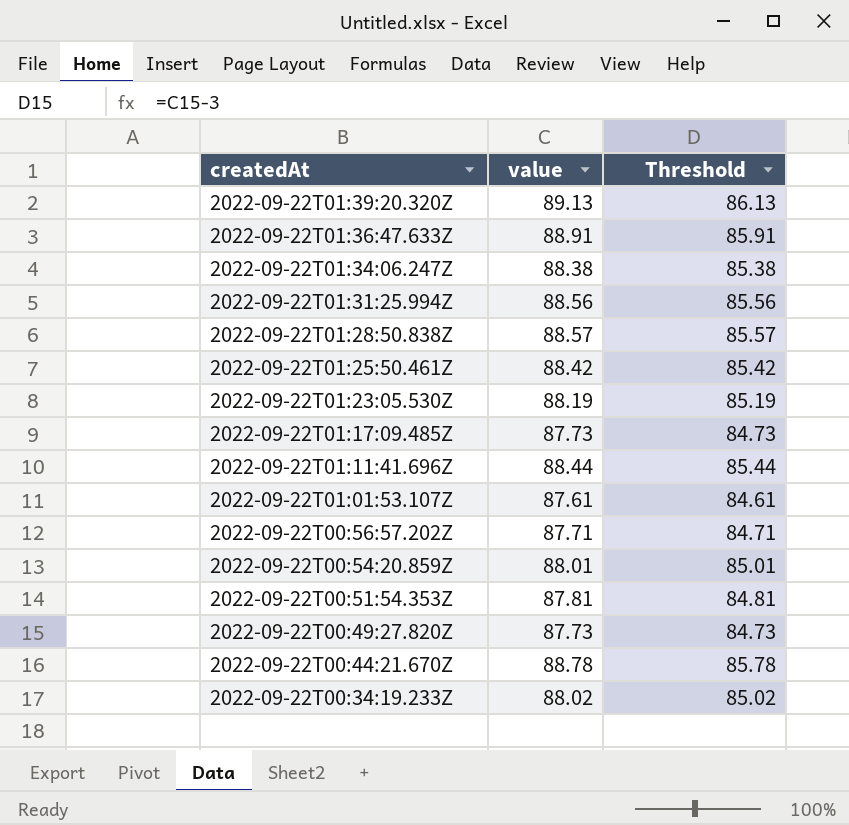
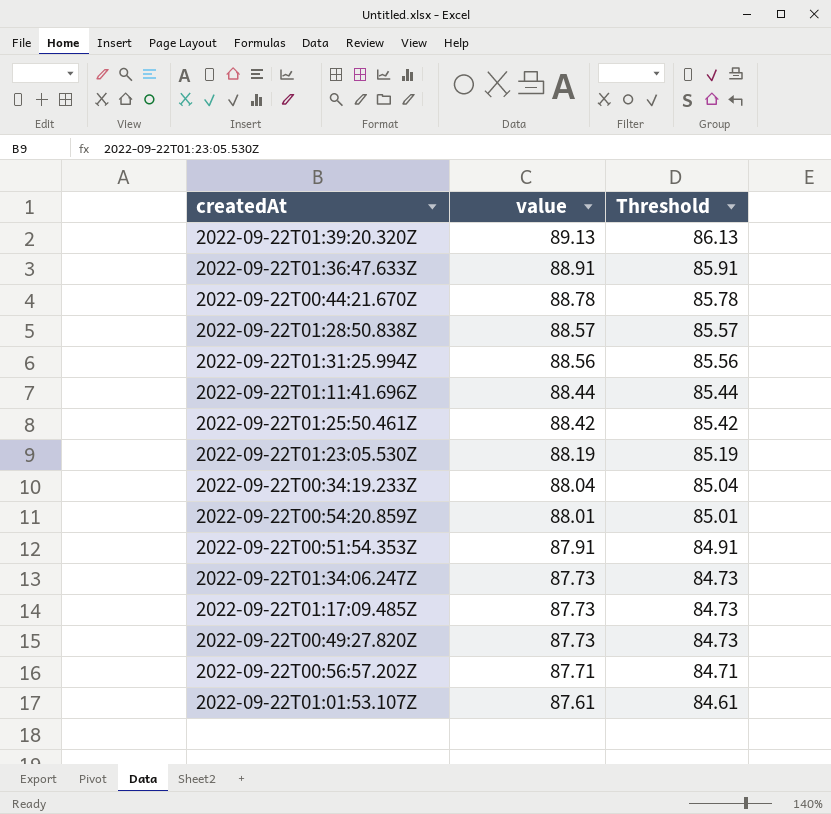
row order: createdAt descending -> value descending
2022-09-22T00:34:19.233Z | value: 88.02 -> 88.04
2022-09-22T00:34:19.233Z | Threshold: 85.02 -> 85.04
2022-09-22T00:51:54.353Z | value: 87.81 -> 87.91
2022-09-22T00:51:54.353Z | Threshold: 84.81 -> 84.91
2022-09-22T01:34:06.247Z | value: 88.38 -> 87.73
2022-09-22T01:34:06.247Z | Threshold: 85.38 -> 84.73

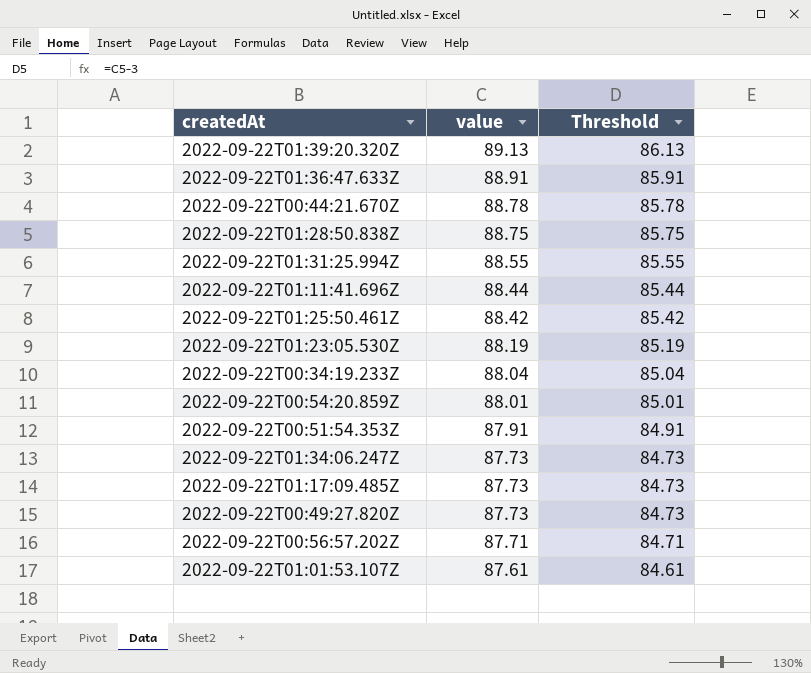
2022-09-22T01:28:50.838Z | value: 88.57 -> 88.75
2022-09-22T01:28:50.838Z | Threshold: 85.57 -> 85.75
2022-09-22T01:31:25.994Z | value: 88.56 -> 88.55
2022-09-22T01:31:25.994Z | Threshold: 85.56 -> 85.55

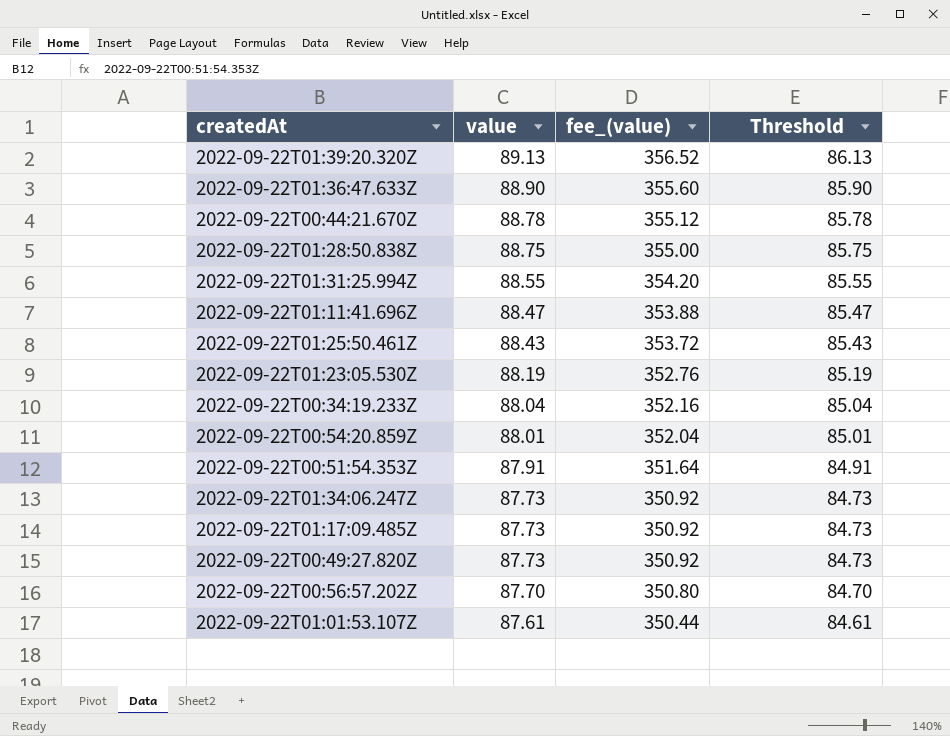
column fee_(value) | formula: none -> [value] * 4
2022-09-22T01:36:47.633Z | value: 88.91 -> 88.90
2022-09-22T01:36:47.633Z | Threshold: 85.91 -> 85.90
2022-09-22T01:11:41.696Z | value: 88.44 -> 88.47
2022-09-22T01:11:41.696Z | Threshold: 85.44 -> 85.47
2022-09-22T01:25:50.461Z | value: 88.42 -> 88.43
2022-09-22T01:25:50.461Z | Threshold: 85.42 -> 85.43
2022-09-22T00:56:57.202Z | value: 87.71 -> 87.70
2022-09-22T00:56:57.202Z | Threshold: 84.71 -> 84.70

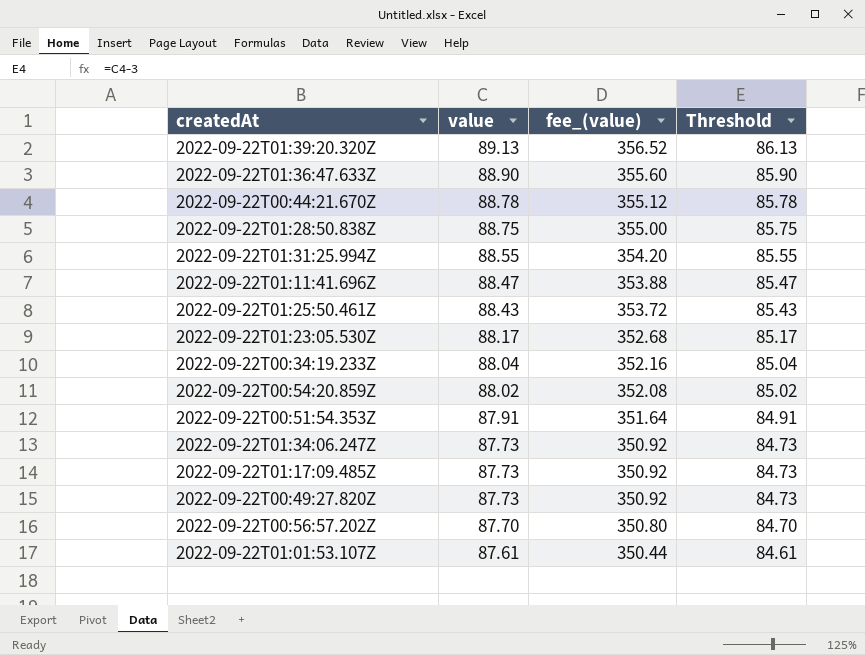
2022-09-22T01:23:05.530Z | value: 88.19 -> 88.17
2022-09-22T01:23:05.530Z | fee_(value): 352.76 -> 352.68
2022-09-22T01:23:05.530Z | Threshold: 85.19 -> 85.17
2022-09-22T00:54:20.859Z | value: 88.01 -> 88.02
2022-09-22T00:54:20.859Z | fee_(value): 352.04 -> 352.08
2022-09-22T00:54:20.859Z | Threshold: 85.01 -> 85.02

